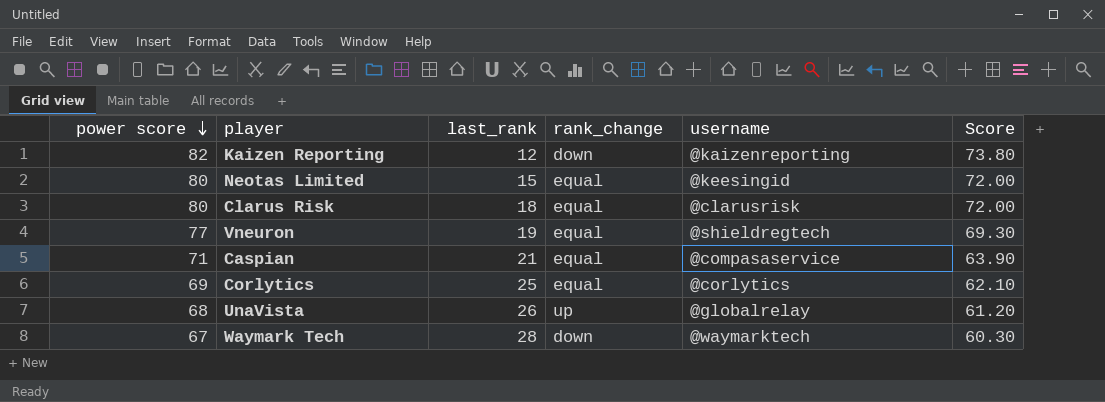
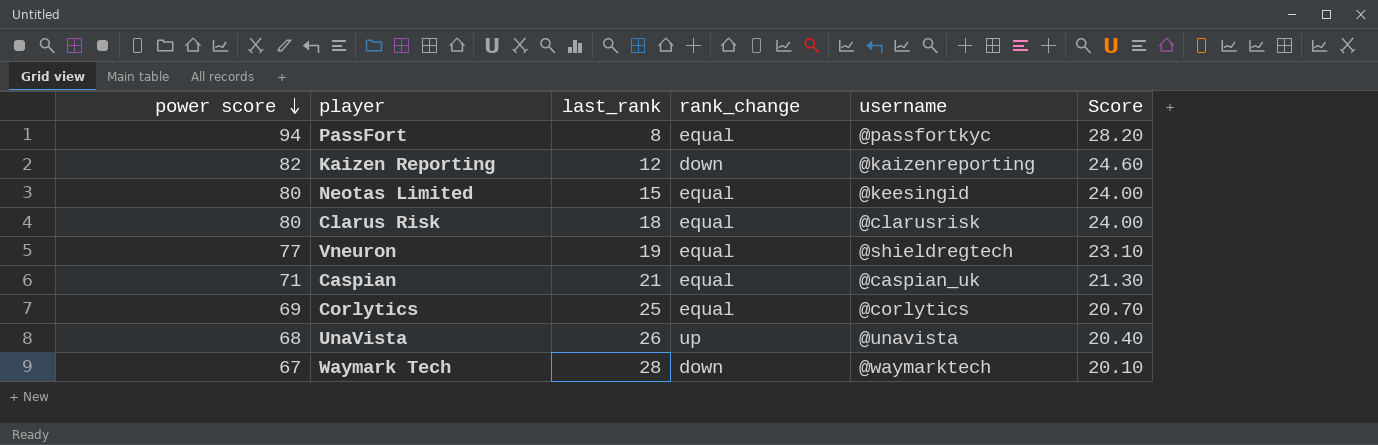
column Score | formula: [power score] * 0.9 -> [power score] * 0.3
row PassFort: none -> 94 | 8 | equal | @passfortkyc | 28.20
Caspian | username: @compasaservice -> @caspian_uk
UnaVista | username: @globalrelay -> @unavista

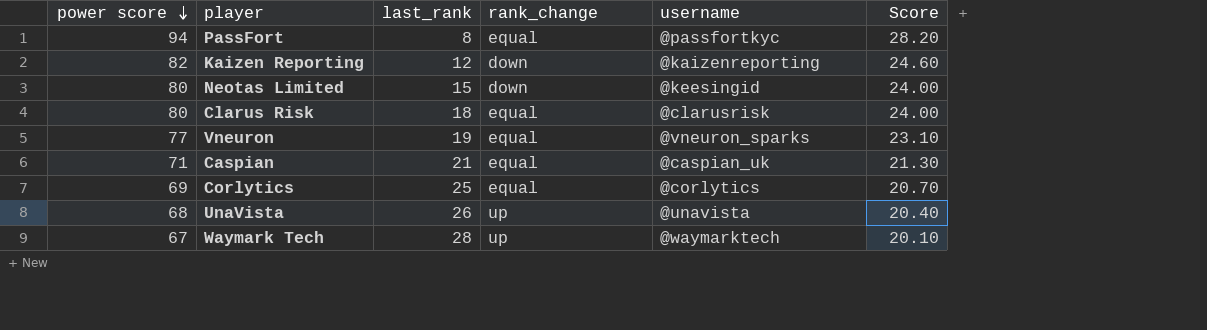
Neotas Limited | rank_change: equal -> down
Vneuron | username: @shieldregtech -> @vneuron_sparks
Waymark Tech | rank_change: down -> up

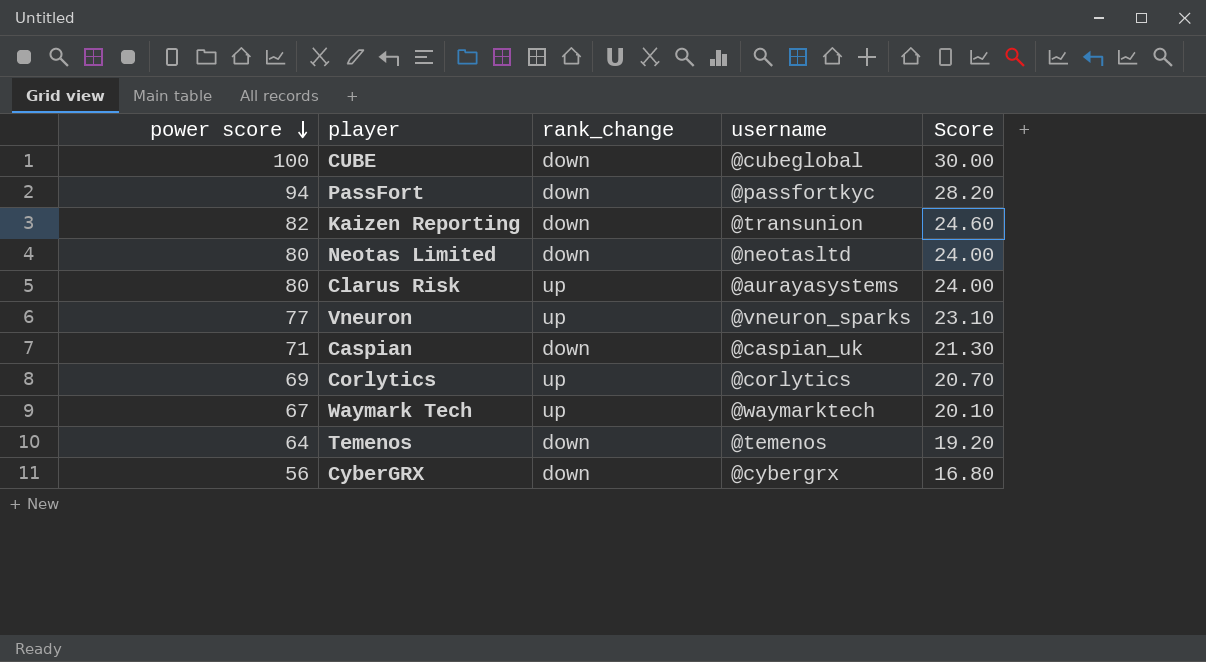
column last_rank | position: 3 -> none
row UnaVista: 68 | 26 | up | @unavista | 20.40 -> none
row CUBE: none -> 100 | down | @cubeglobal | 30.00
PassFort | rank_change: equal -> down
Kaizen Reporting | username: @kaizenreporting -> @transunion
Neotas Limited | username: @keesingid -> @neotasltd
Clarus Risk | rank_change: equal -> up
Clarus Risk | username: @clarusrisk -> @aurayasystems
Vneuron | rank_change: equal -> up
Caspian | rank_change: equal -> down
Corlytics | rank_change: equal -> up
row Temenos: none -> 64 | down | @temenos | 19.20
row CyberGRX: none -> 56 | down | @cybergrx | 16.80

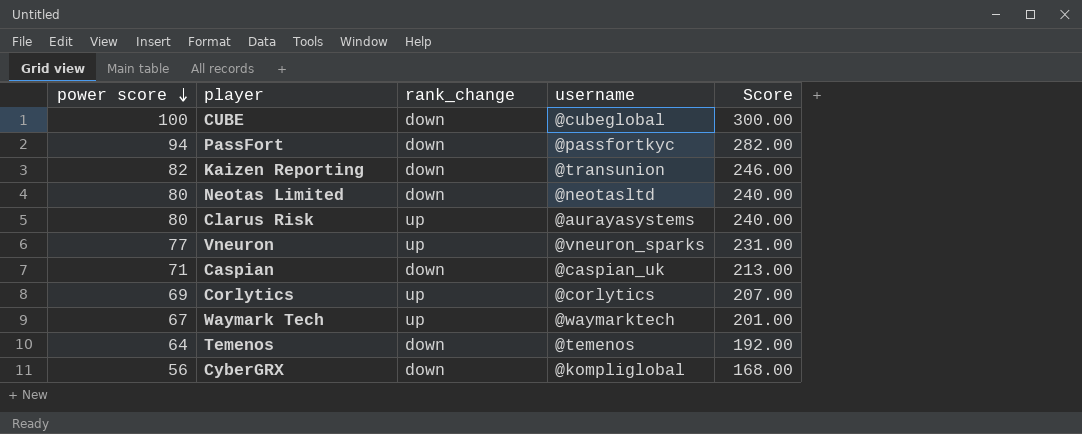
column Score | formula: [power score] * 0.3 -> [power score] * 3
CyberGRX | username: @cybergrx -> @kompliglobal

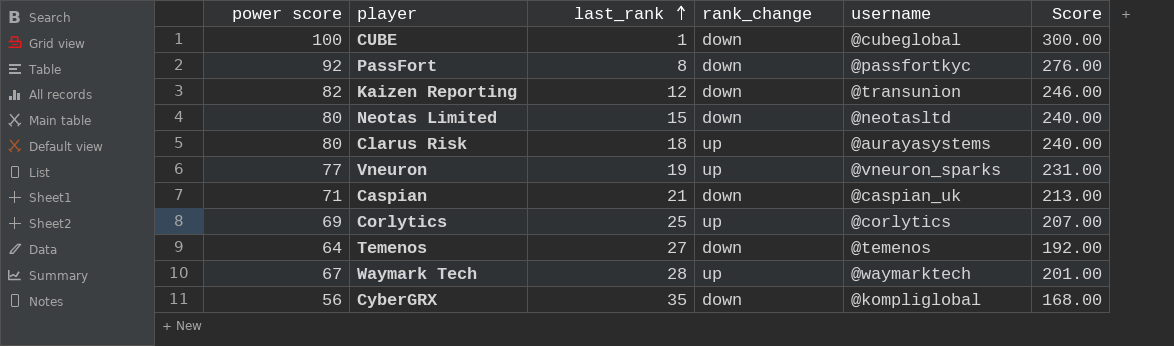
row order: power score descending -> last_rank ascending
column last_rank | position: none -> 3
PassFort | power score: 94 -> 92
PassFort | Score: 282.00 -> 276.00

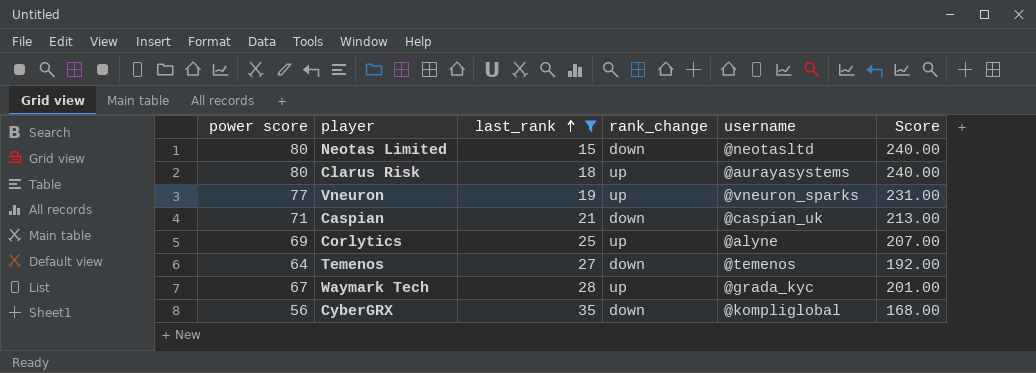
filter: none -> last_rank >= 15
Corlytics | username: @corlytics -> @alyne
Waymark Tech | username: @waymarktech -> @grada_kyc

